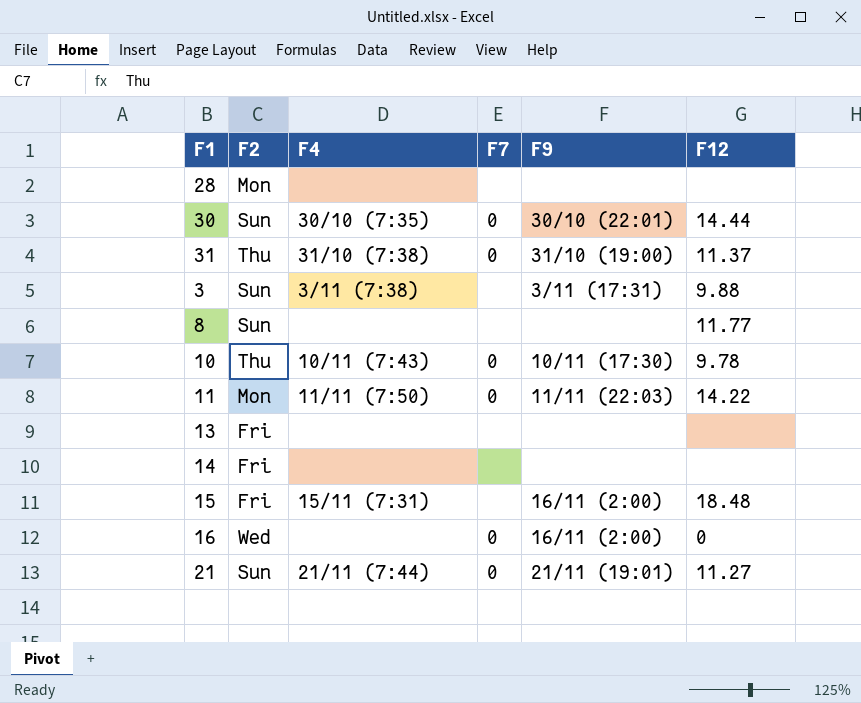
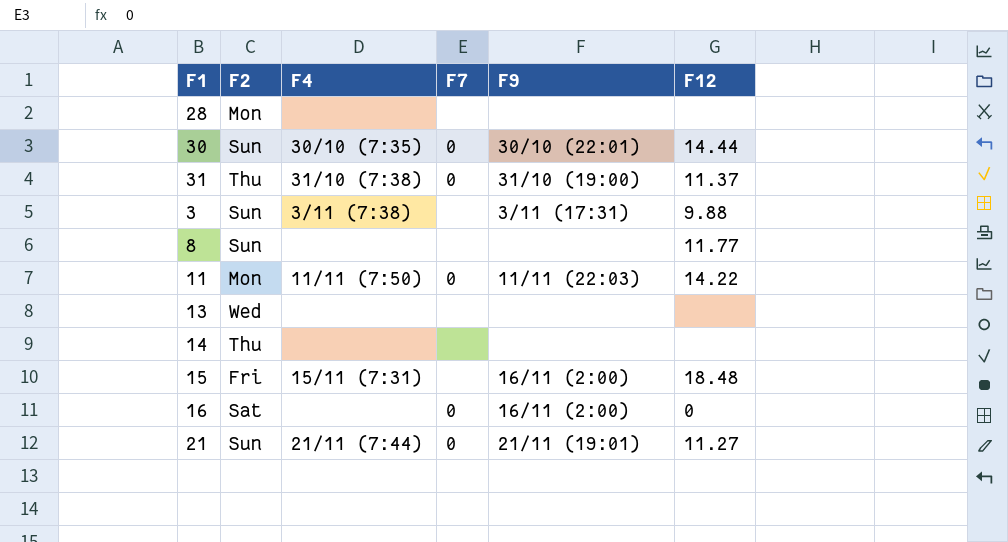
row 10: Thu | 10/11 (7:43) | 0 | 10/11 (17:30) | 9.78 -> none
13 | F2: Fri -> Wed
14 | F2: Fri -> Thu
16 | F2: Wed -> Sat

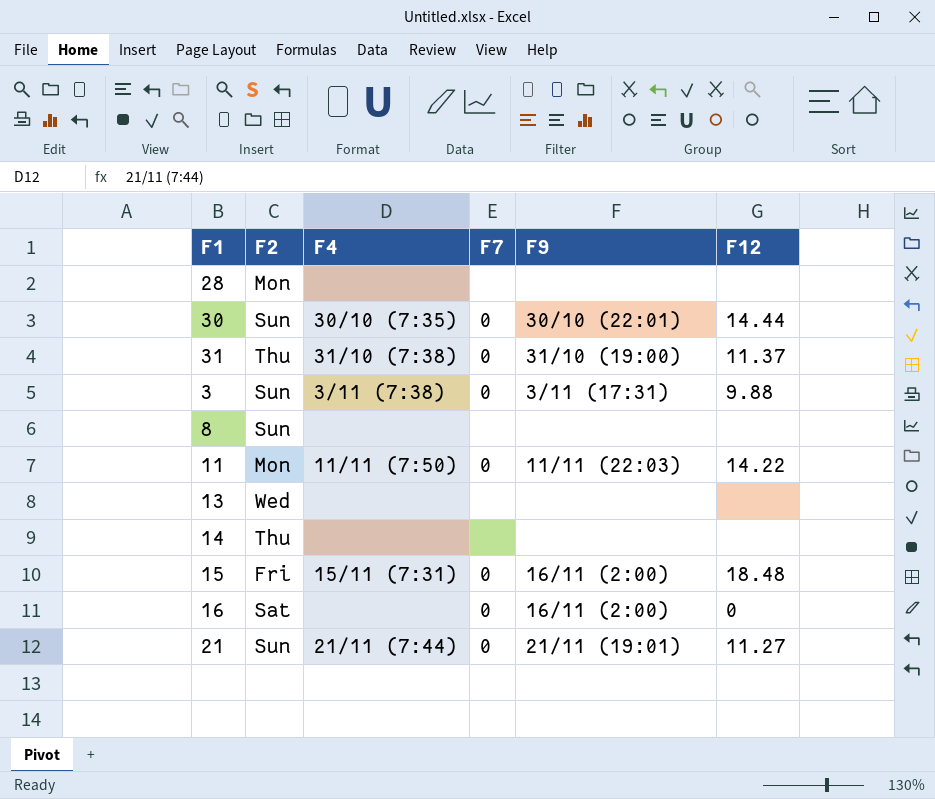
3 | F7: none -> 0
8 | F12: 11.77 -> none
15 | F7: none -> 0

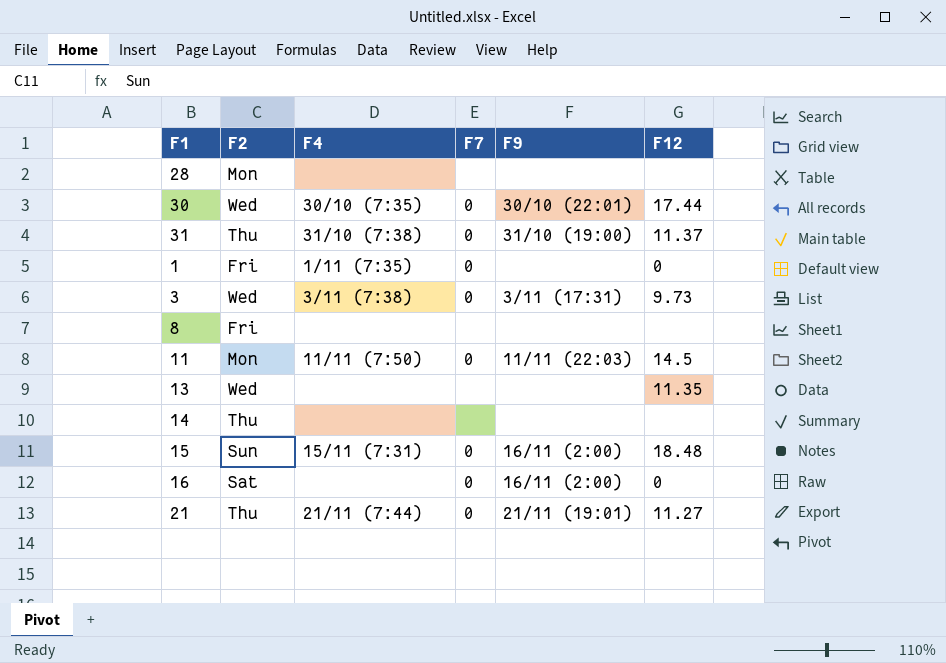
30 | F2: Sun -> Wed
30 | F12: 14.44 -> 17.44
row 1: none -> Fri | 1/11 (7:35) | 0 | none | 0
3 | F2: Sun -> Wed
3 | F12: 9.88 -> 9.73
8 | F2: Sun -> Fri
11 | F12: 14.22 -> 14.5
13 | F12: none -> 11.35
15 | F2: Fri -> Sun
21 | F2: Sun -> Thu

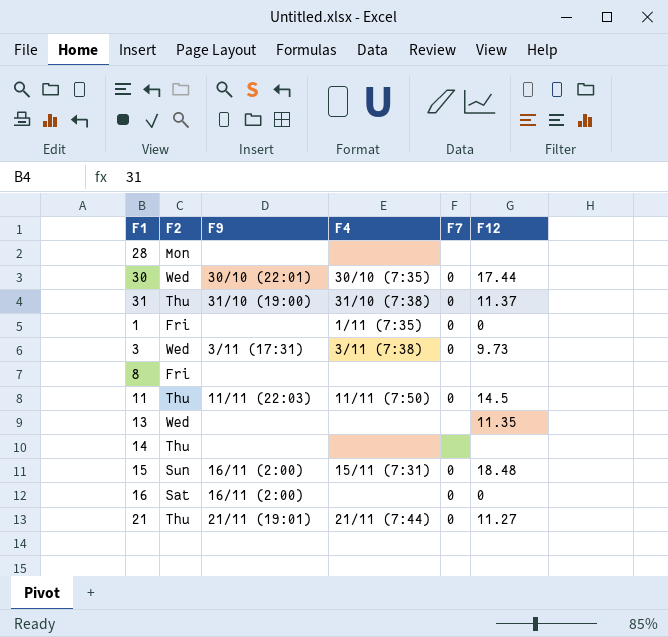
column F9 | position: 5 -> 3
11 | F2: Mon -> Thu

